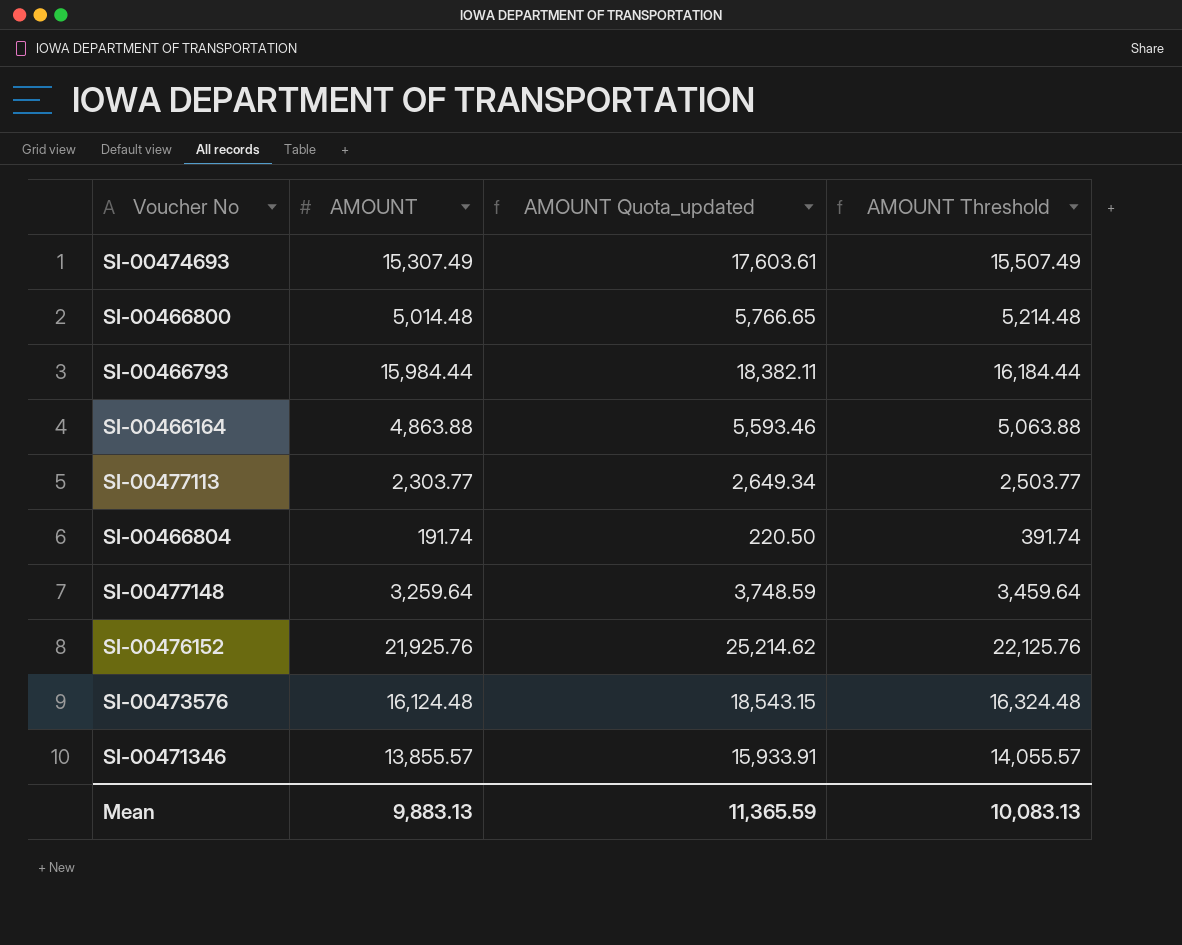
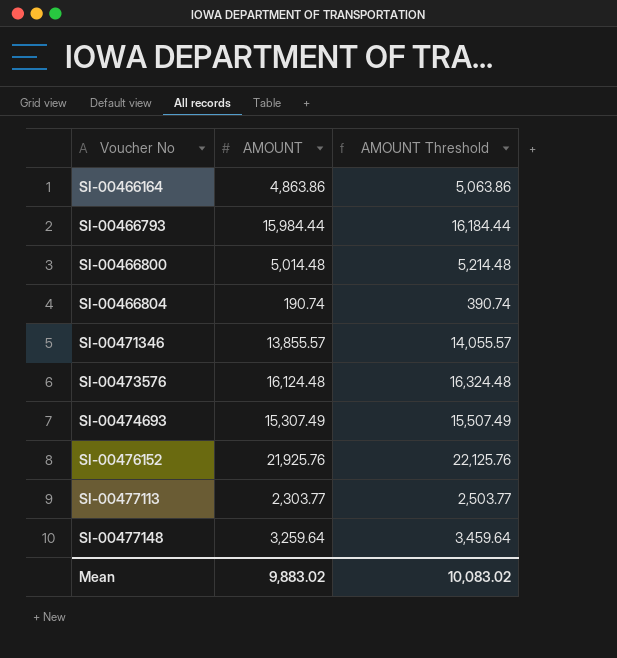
row order: none -> Voucher No ascending
column AMOUNT Quota_updated | formula: [AMOUNT] * 1.15 -> none
SI-00466164 | AMOUNT: 4,863.88 -> 4,863.86
SI-00466164 | AMOUNT Threshold: 5,063.88 -> 5,063.86
SI-00466804 | AMOUNT: 191.74 -> 190.74
SI-00466804 | AMOUNT Threshold: 391.74 -> 390.74
Mean | AMOUNT: 9,883.13 -> 9,883.02
Mean | AMOUNT Threshold: 10,083.13 -> 10,083.02

